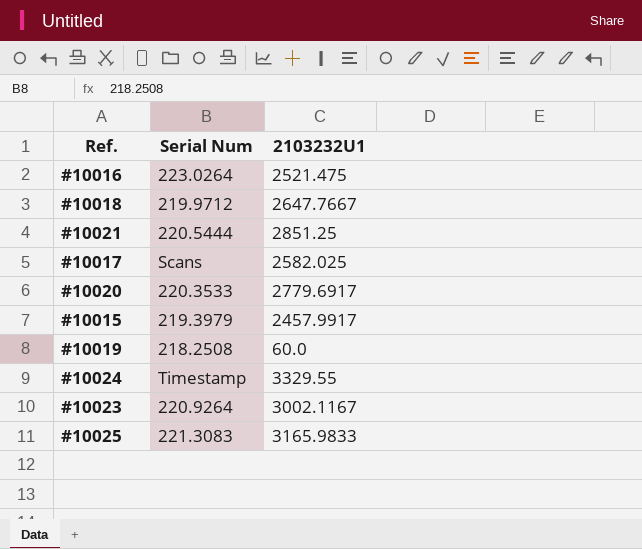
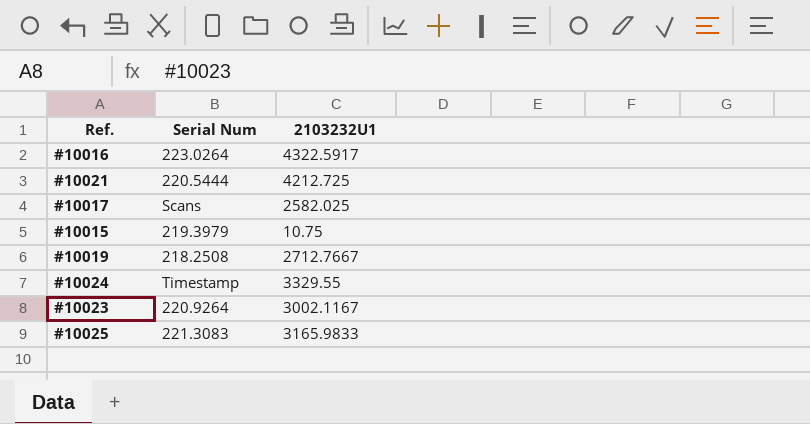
row #10018: 219.9712 | 2647.7667 -> none
row #10020: 220.3533 | 2779.6917 -> none
#10016 | 2103232U1: 2521.475 -> 4322.5917
#10021 | 2103232U1: 2851.25 -> 4212.725
#10015 | 2103232U1: 2457.9917 -> 10.75
#10019 | 2103232U1: 60.0 -> 2712.7667

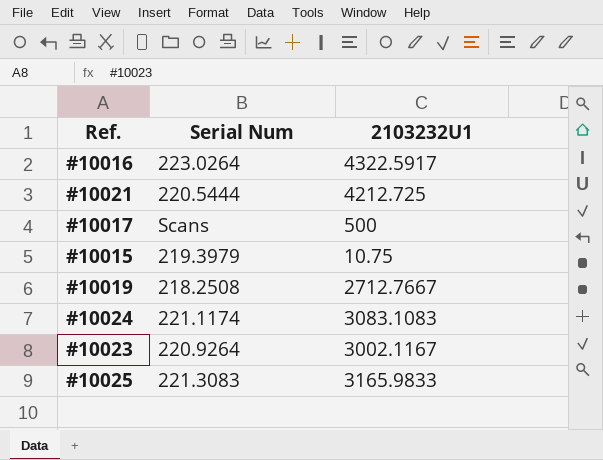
#10017 | 2103232U1: 2582.025 -> 500
#10024 | Serial Num: Timestamp -> 221.1174
#10024 | 2103232U1: 3329.55 -> 3083.1083

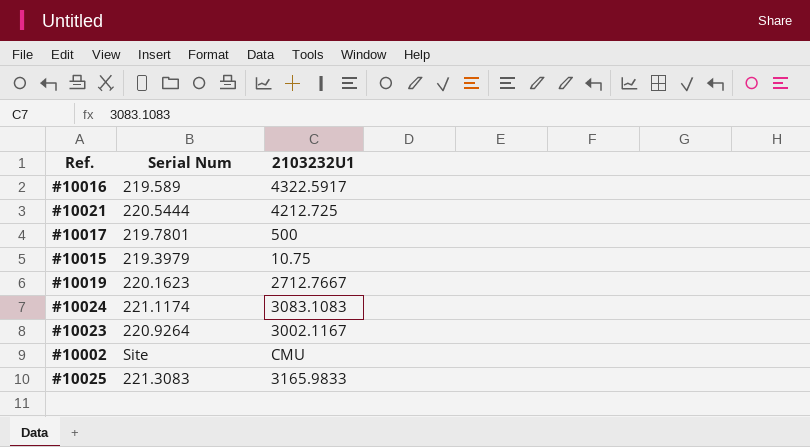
#10016 | Serial Num: 223.0264 -> 219.589
#10017 | Serial Num: Scans -> 219.7801
#10019 | Serial Num: 218.2508 -> 220.1623
row #10002: none -> Site | CMU

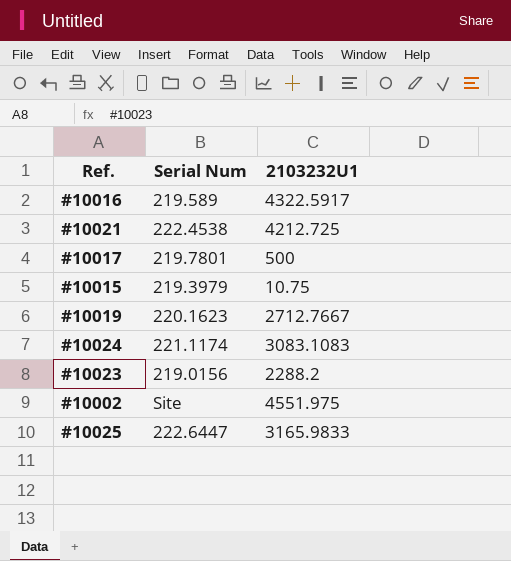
#10021 | Serial Num: 220.5444 -> 222.4538
#10023 | Serial Num: 220.9264 -> 219.0156
#10023 | 2103232U1: 3002.1167 -> 2288.2
#10002 | 2103232U1: CMU -> 4551.975
#10025 | Serial Num: 221.3083 -> 222.6447

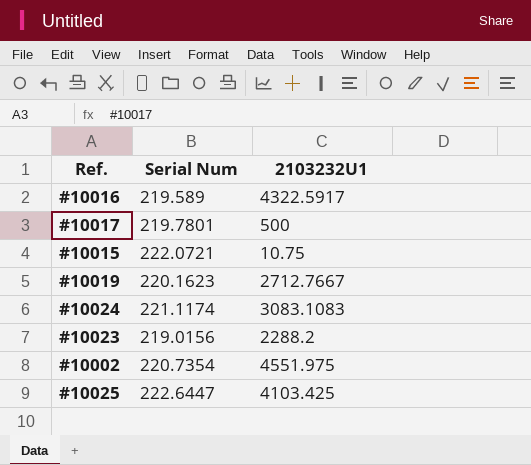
row #10021: 222.4538 | 4212.725 -> none
#10015 | Serial Num: 219.3979 -> 222.0721
#10002 | Serial Num: Site -> 220.7354
#10025 | 2103232U1: 3165.9833 -> 4103.425

